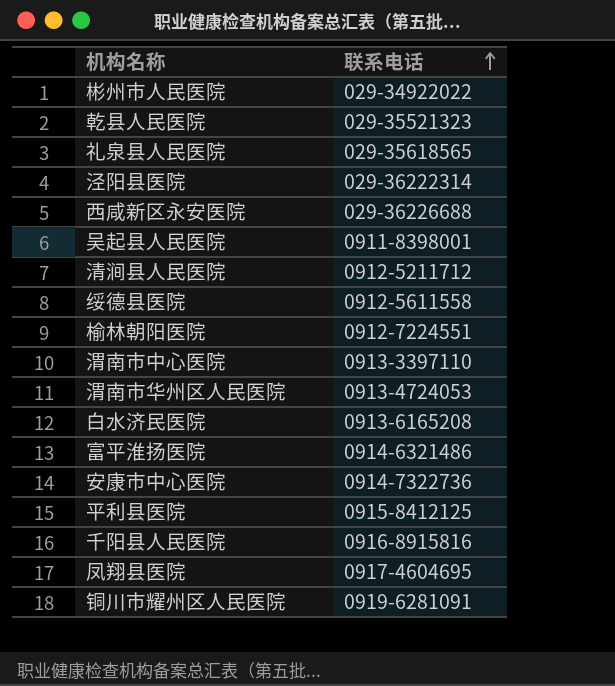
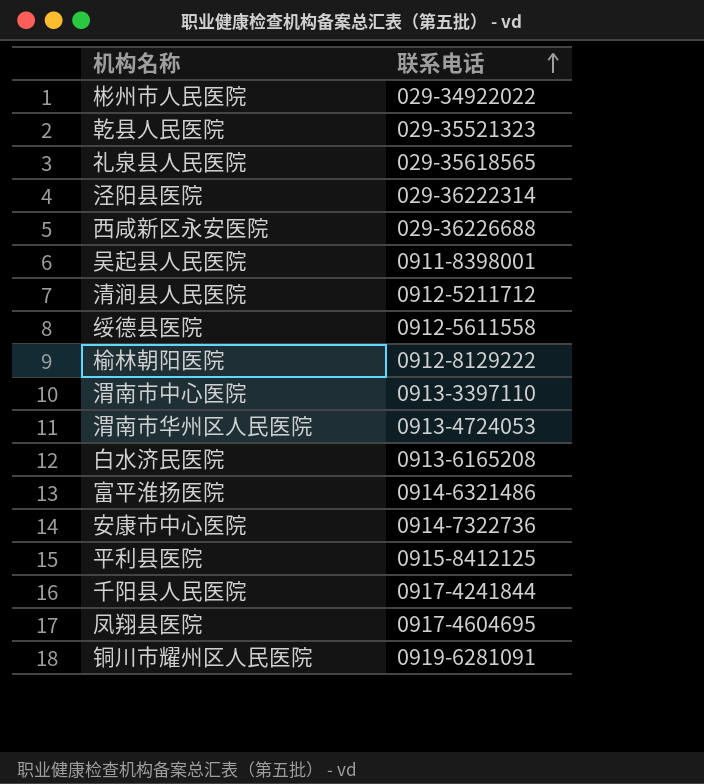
榆林朝阳医院 | 联系电话: 0912-7224551 -> 0912-8129222
千阳县人民医院 | 联系电话: 0916-8915816 -> 0917-4241844

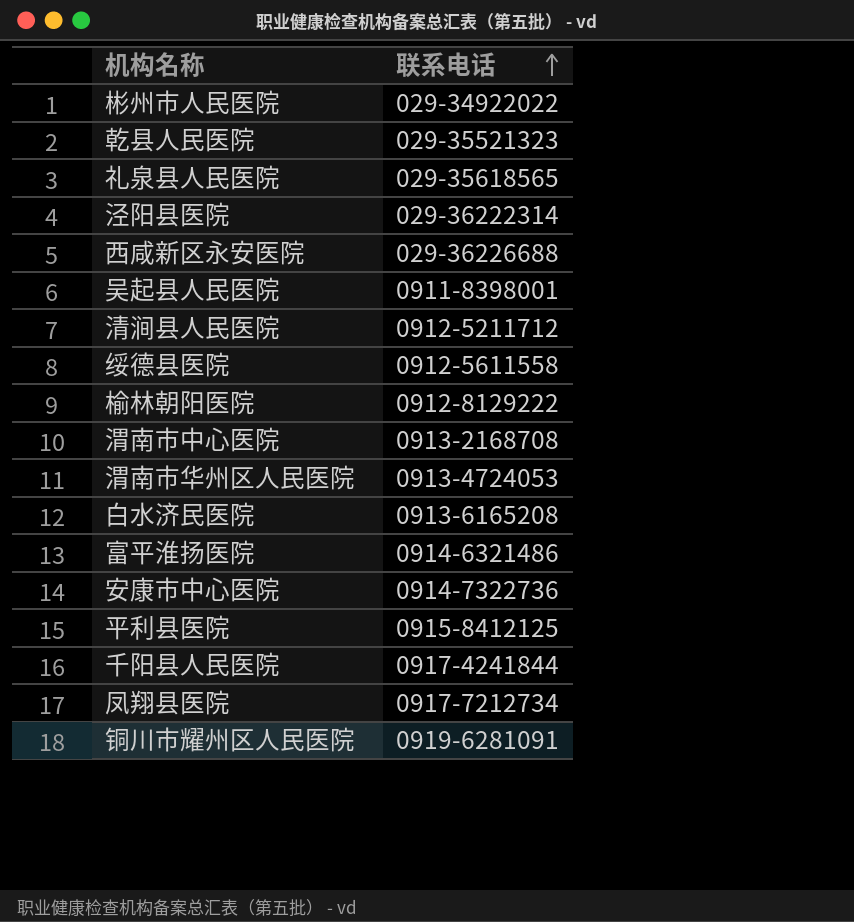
渭南市中心医院 | 联系电话: 0913-3397110 -> 0913-2168708
凤翔县医院 | 联系电话: 0917-4604695 -> 0917-7212734

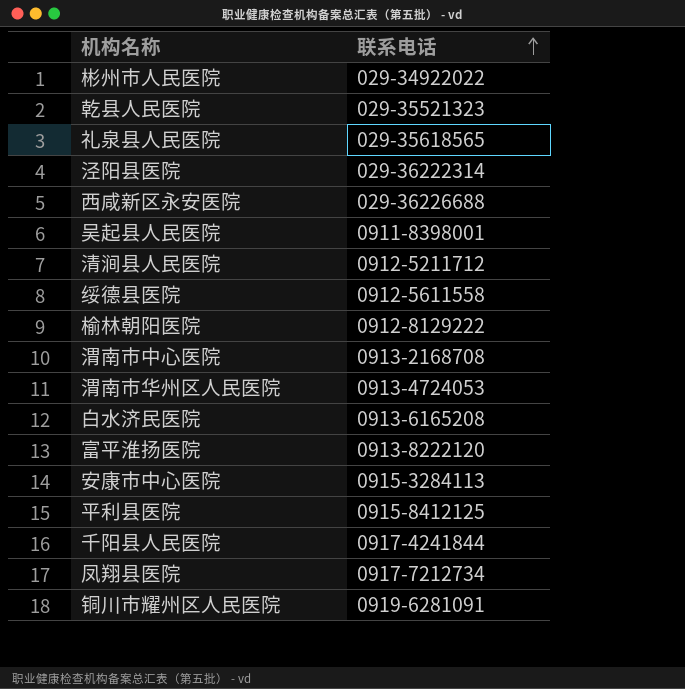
富平淮扬医院 | 联系电话: 0914-6321486 -> 0913-8222120
安康市中心医院 | 联系电话: 0914-7322736 -> 0915-3284113

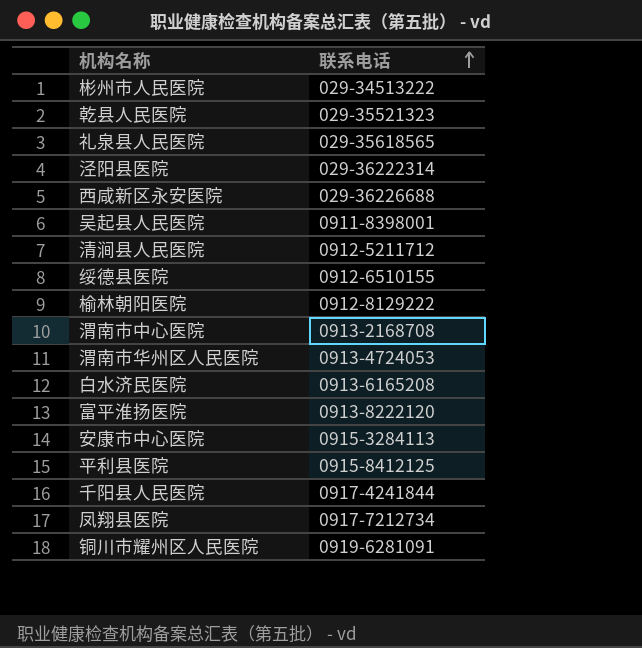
彬州市人民医院 | 联系电话: 029-34922022 -> 029-34513222
绥德县医院 | 联系电话: 0912-5611558 -> 0912-6510155

